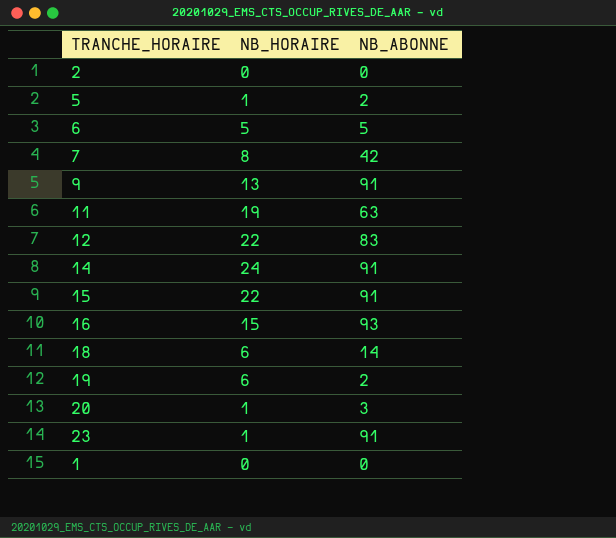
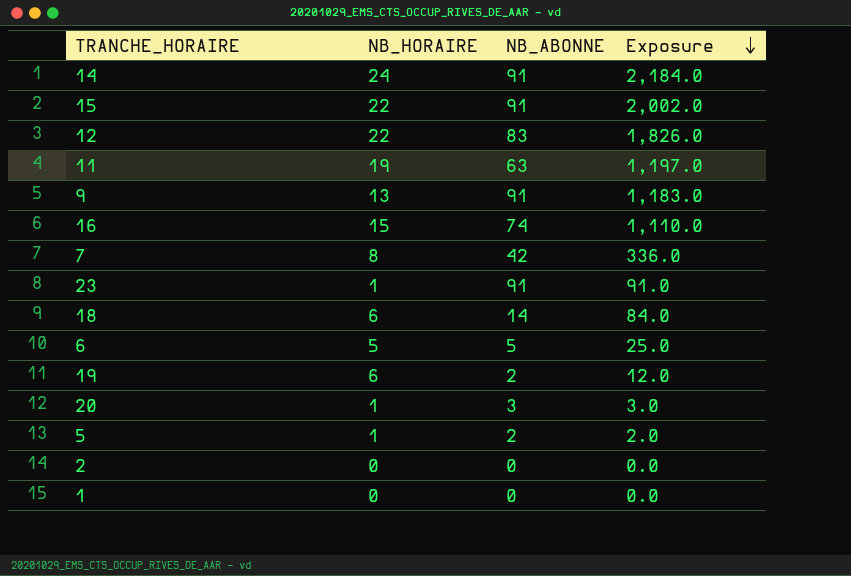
row order: none -> Exposure descending
column Exposure | formula: none -> [NB_HORAIRE] * [NB_ABONNE]
16 | NB_ABONNE: 93 -> 74

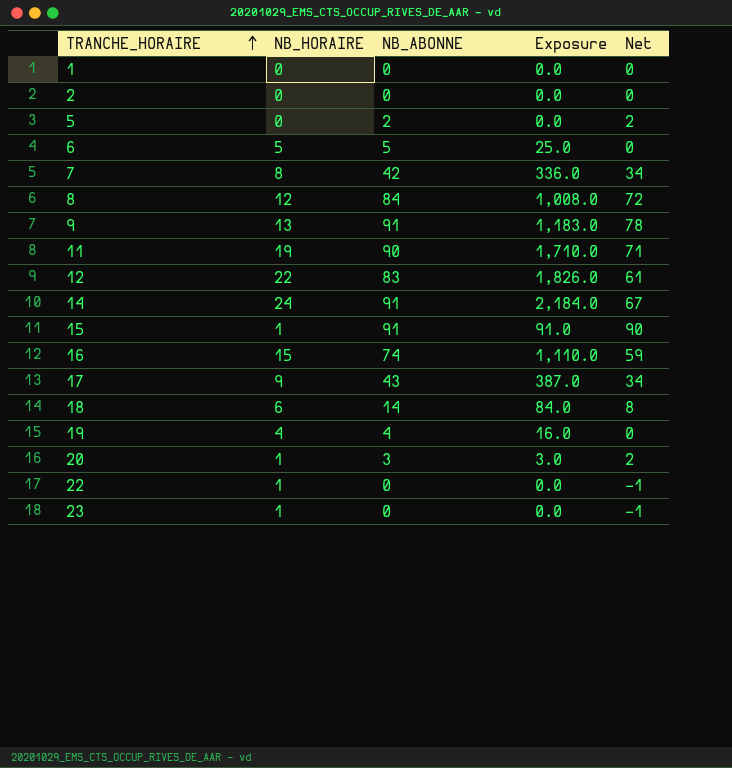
row order: Exposure descending -> TRANCHE_HORAIRE ascending
column Net | formula: none -> [NB_ABONNE] - [NB_HORAIRE]
5 | NB_HORAIRE: 1 -> 0
5 | Exposure: 2.0 -> 0.0
row 8: none -> 12 | 84 | 1,008.0 | 72
11 | NB_ABONNE: 63 -> 90
11 | Exposure: 1,197.0 -> 1,710.0
15 | NB_HORAIRE: 22 -> 1
15 | Exposure: 2,002.0 -> 91.0
row 17: none -> 9 | 43 | 387.0 | 34
19 | NB_HORAIRE: 6 -> 4
19 | NB_ABONNE: 2 -> 4
19 | Exposure: 12.0 -> 16.0
row 22: none -> 1 | 0 | 0.0 | -1
23 | NB_ABONNE: 91 -> 0
23 | Exposure: 91.0 -> 0.0

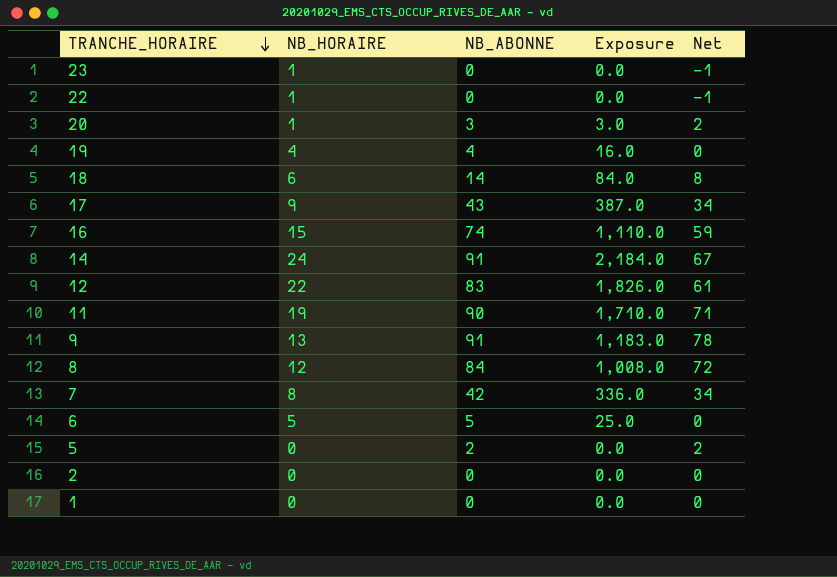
row order: TRANCHE_HORAIRE ascending -> TRANCHE_HORAIRE descending
row 15: 1 | 91 | 91.0 | 90 -> none

